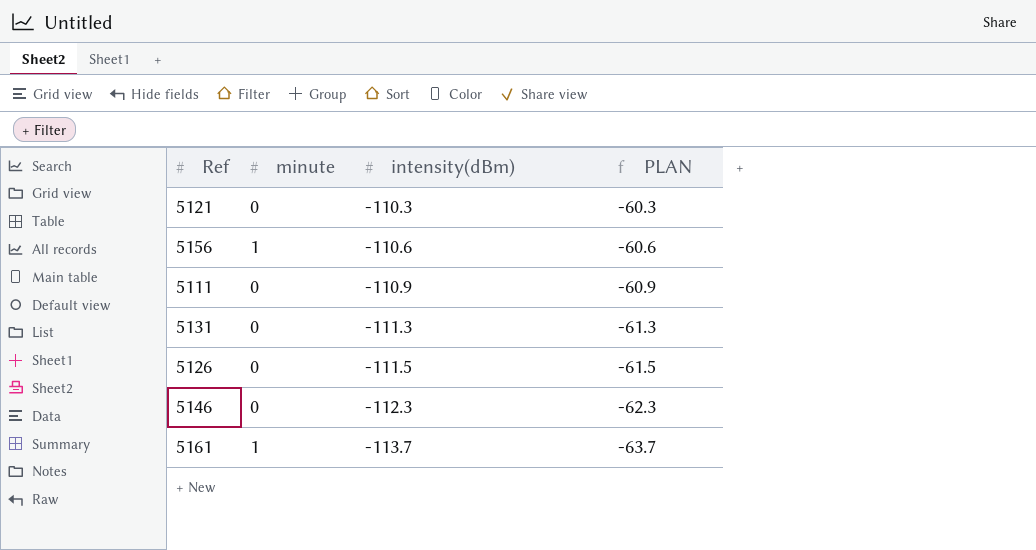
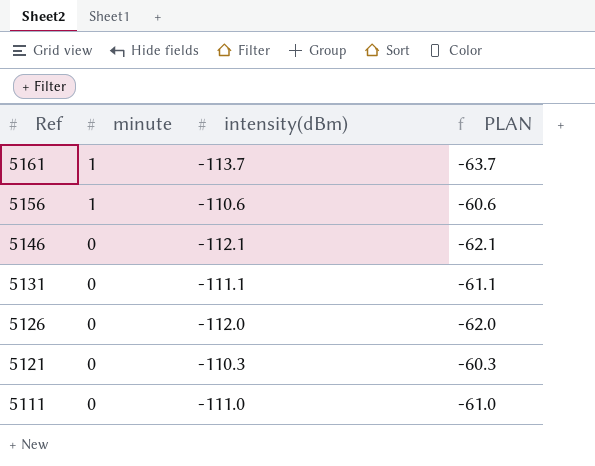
row order: intensity(dBm) descending -> Ref descending
5146 | intensity(dBm): -112.3 -> -112.1
5146 | PLAN: -62.3 -> -62.1
5131 | intensity(dBm): -111.3 -> -111.1
5131 | PLAN: -61.3 -> -61.1
5126 | intensity(dBm): -111.5 -> -112.0
5126 | PLAN: -61.5 -> -62.0
5111 | intensity(dBm): -110.9 -> -111.0
5111 | PLAN: -60.9 -> -61.0

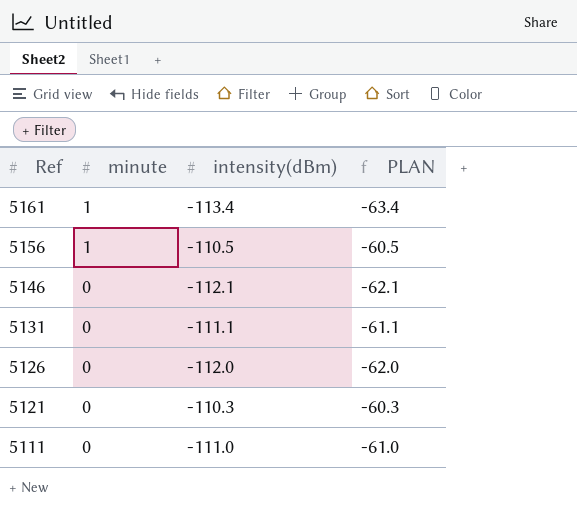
5161 | intensity(dBm): -113.7 -> -113.4
5161 | PLAN: -63.7 -> -63.4
5156 | intensity(dBm): -110.6 -> -110.5
5156 | PLAN: -60.6 -> -60.5

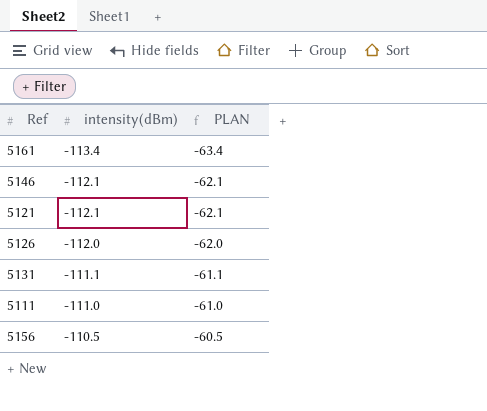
row order: Ref descending -> intensity(dBm) ascending
column minute | position: 2 -> none
5121 | intensity(dBm): -110.3 -> -112.1
5121 | PLAN: -60.3 -> -62.1

